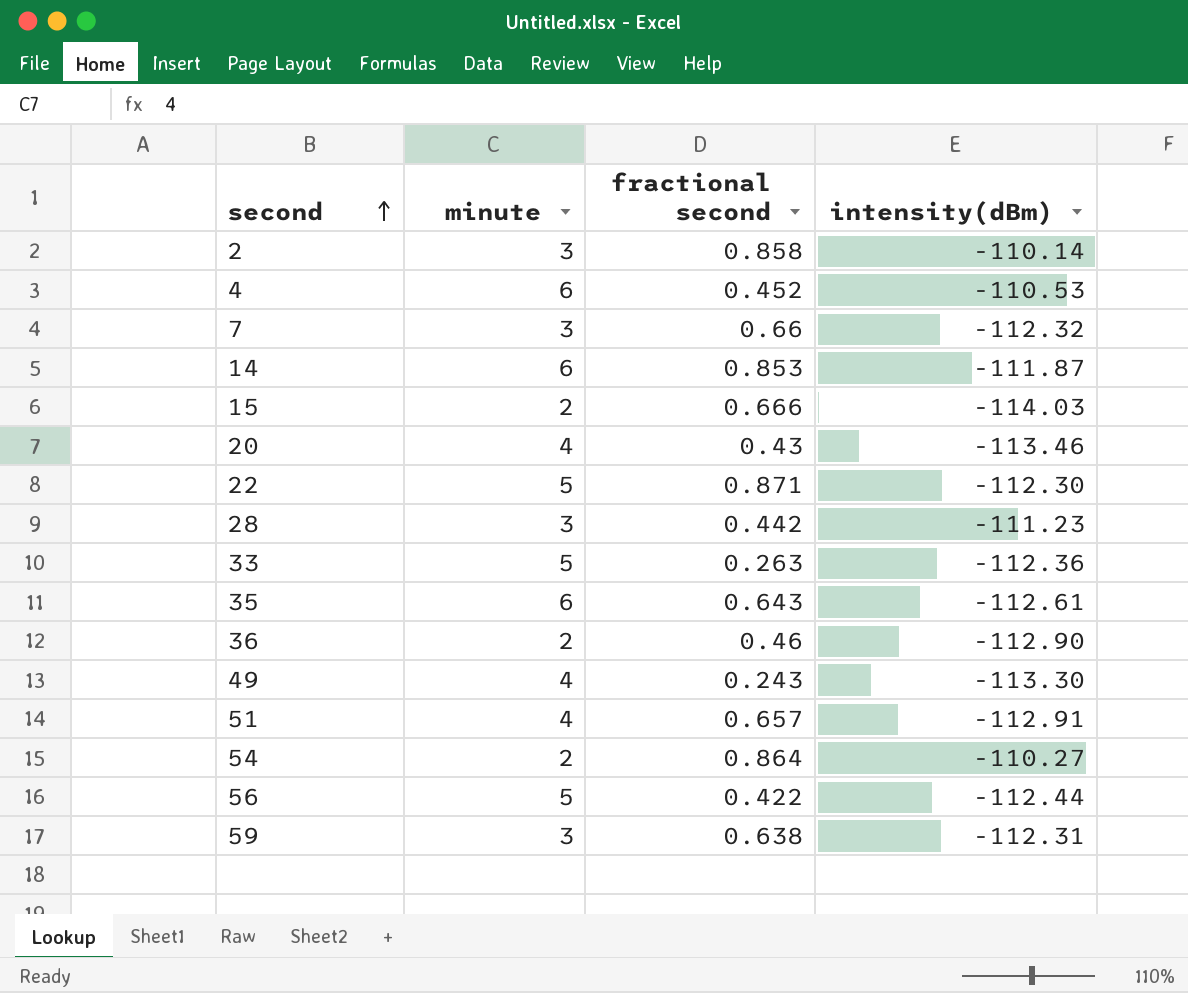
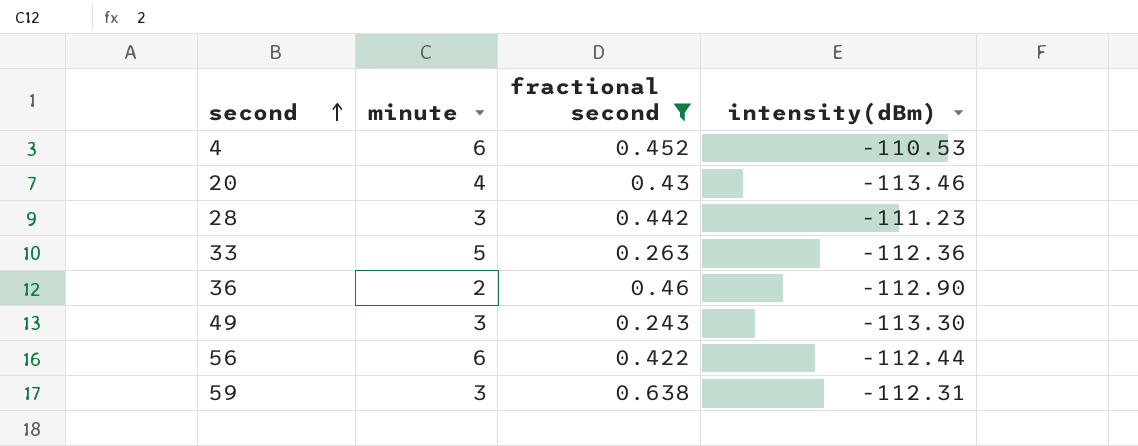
filter: none -> fractional second <= 0.638
49 | minute: 4 -> 3
56 | minute: 5 -> 6

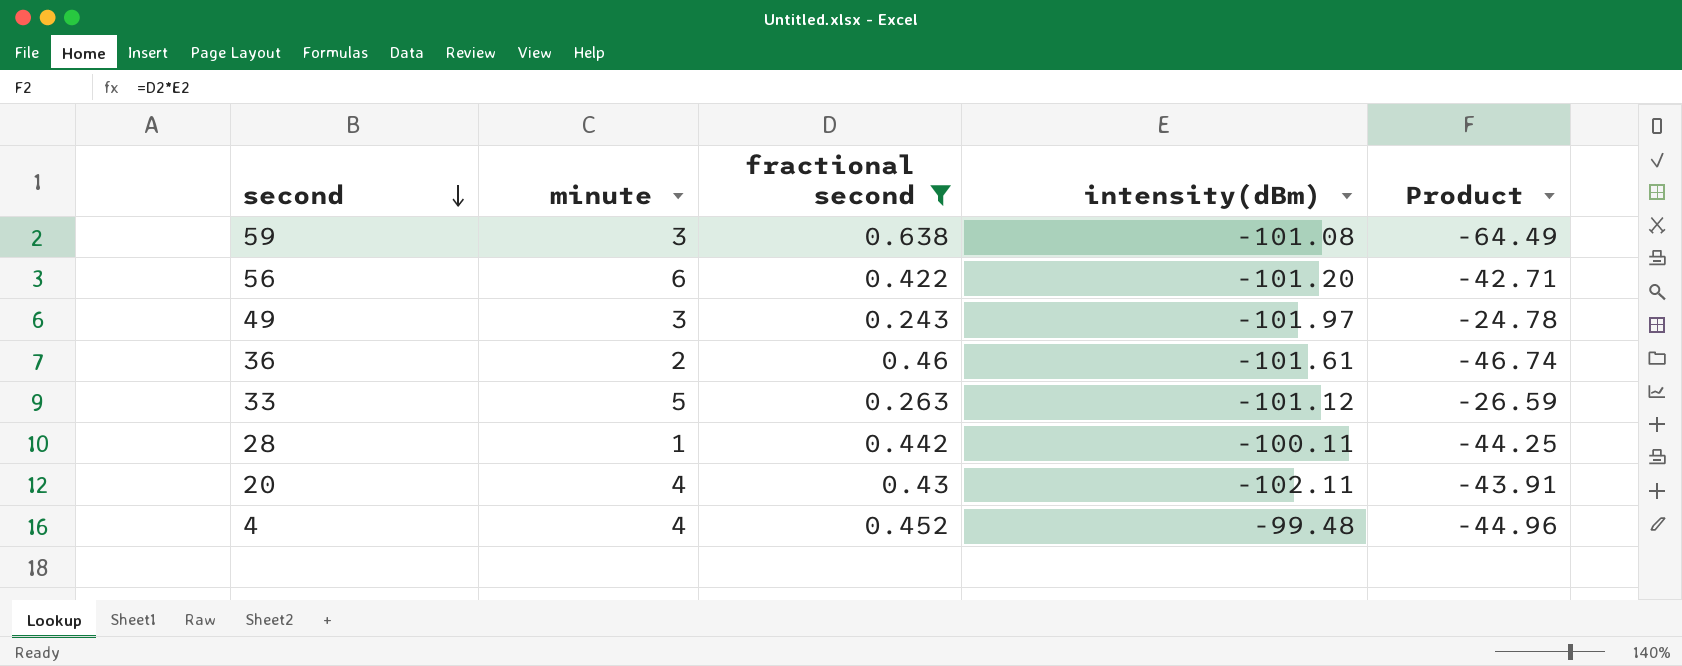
row order: second ascending -> second descending
column Product | formula: none -> [fractional second] * [intensity(dBm)]
59 | intensity(dBm): -112.31 -> -101.08
56 | intensity(dBm): -112.44 -> -101.20
49 | intensity(dBm): -113.30 -> -101.97
36 | intensity(dBm): -112.90 -> -101.61
33 | intensity(dBm): -112.36 -> -101.12
28 | minute: 3 -> 1
28 | intensity(dBm): -111.23 -> -100.11
20 | intensity(dBm): -113.46 -> -102.11
4 | minute: 6 -> 4
4 | intensity(dBm): -110.53 -> -99.48

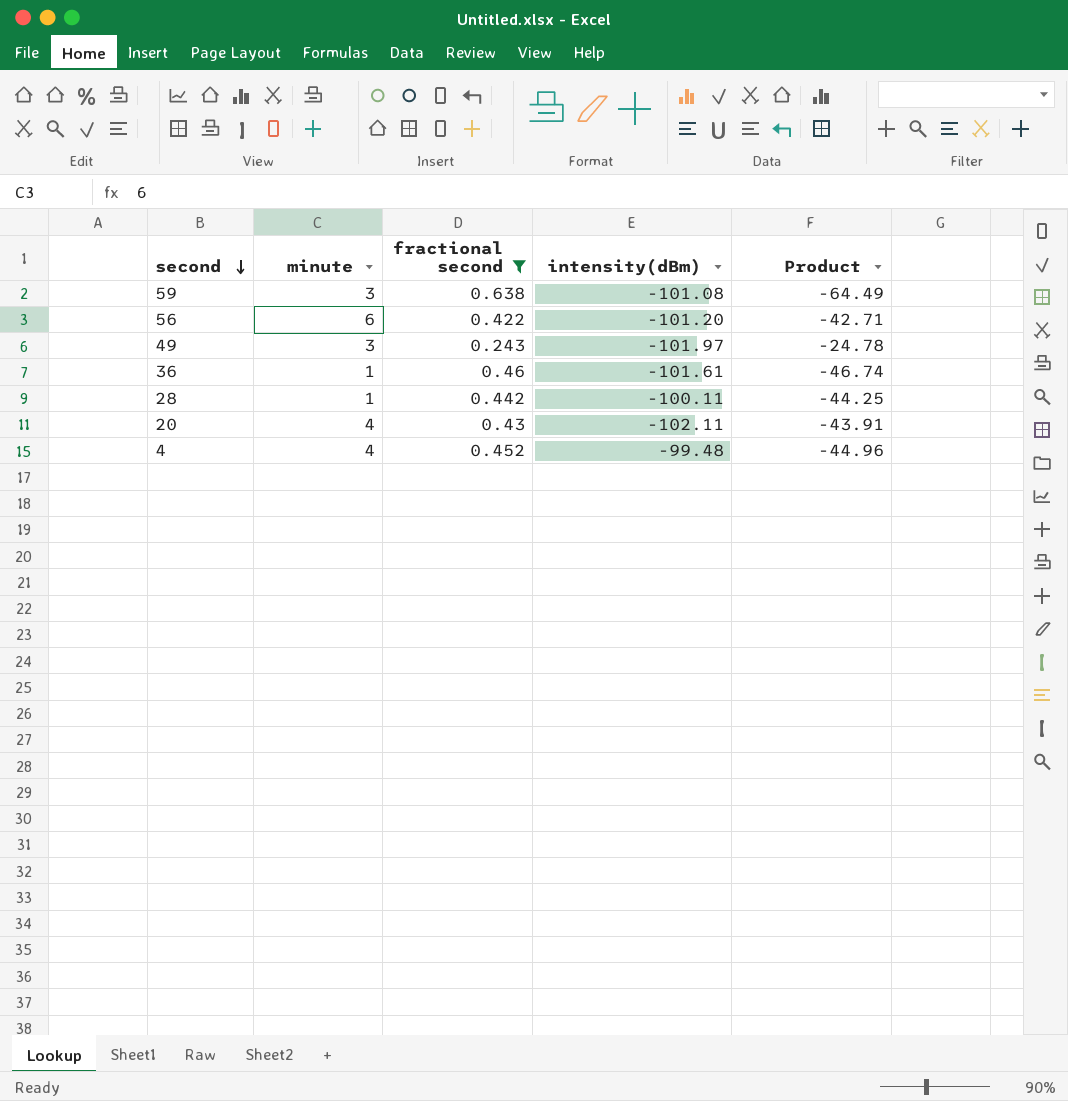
row 33: 5 | 0.263 | -101.12 | -26.59 -> none
36 | minute: 2 -> 1

